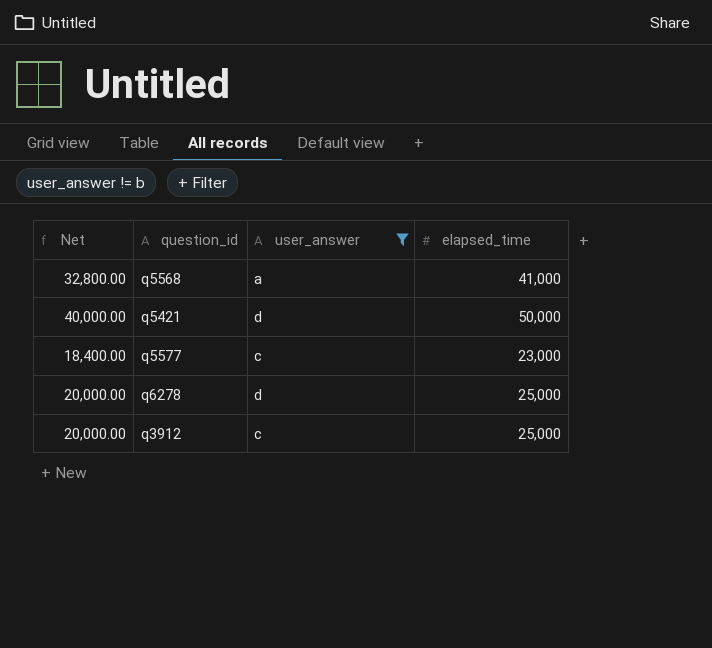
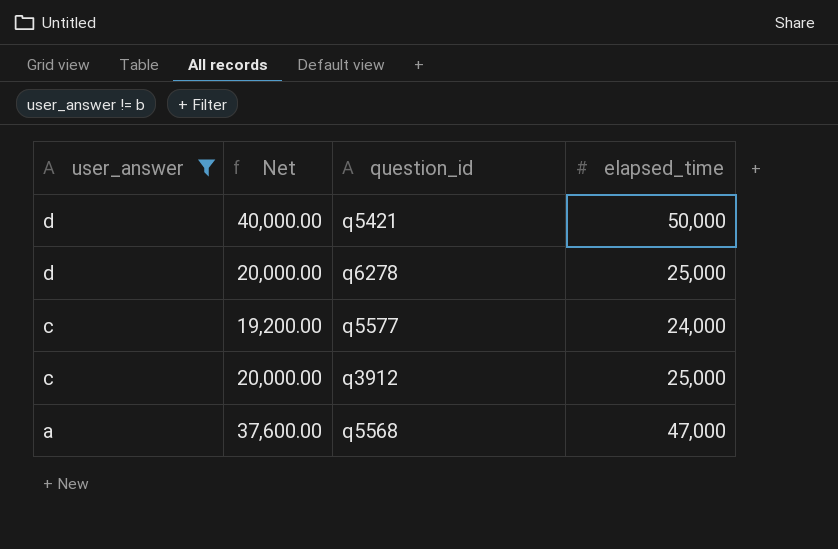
row order: none -> user_answer descending
column user_answer | position: 3 -> 1
q5577 | Net: 18,400.00 -> 19,200.00
q5577 | elapsed_time: 23,000 -> 24,000
q5568 | Net: 32,800.00 -> 37,600.00
q5568 | elapsed_time: 41,000 -> 47,000

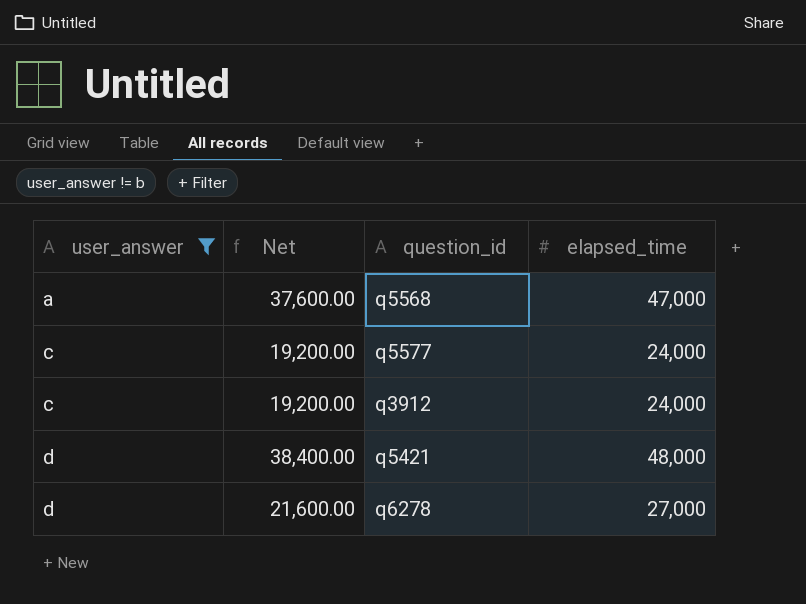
row order: user_answer descending -> user_answer ascending
q3912 | Net: 20,000.00 -> 19,200.00
q3912 | elapsed_time: 25,000 -> 24,000
q5421 | Net: 40,000.00 -> 38,400.00
q5421 | elapsed_time: 50,000 -> 48,000
q6278 | Net: 20,000.00 -> 21,600.00
q6278 | elapsed_time: 25,000 -> 27,000

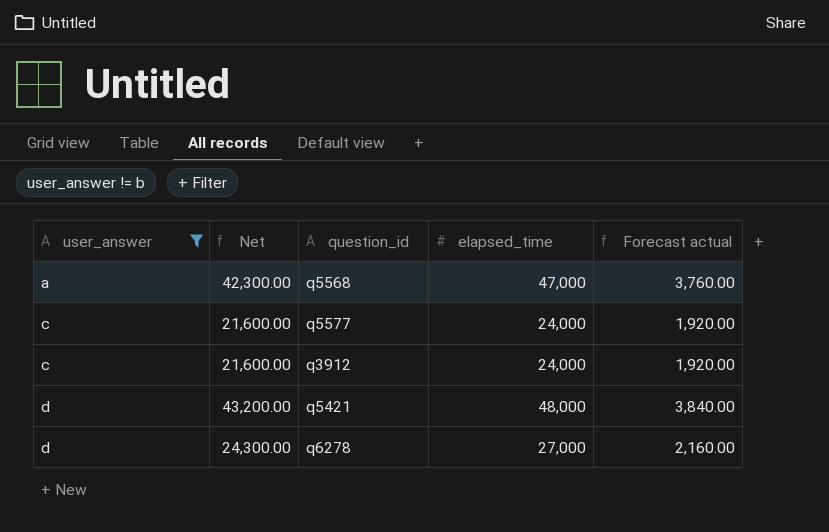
column Net | formula: [elapsed_time] * 0.8 -> [elapsed_time] * 0.9
column Forecast actual | formula: none -> [elapsed_time] * 0.08

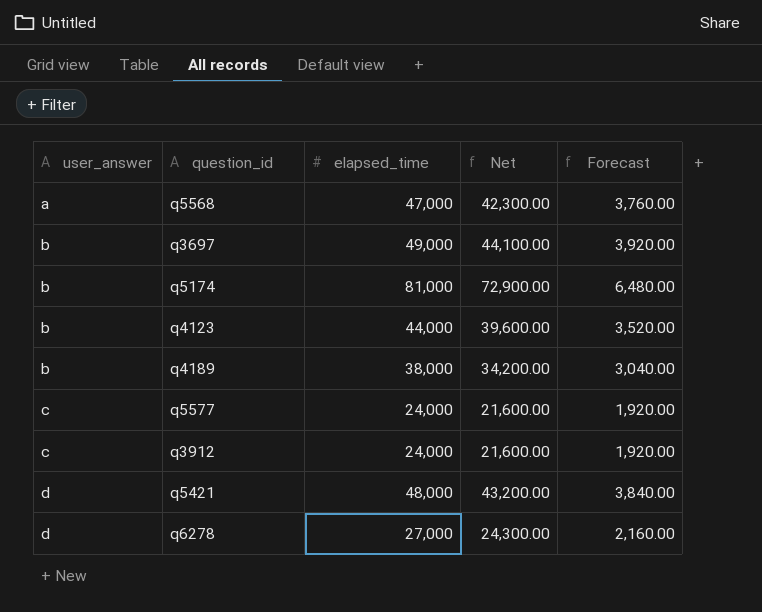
filter: user_answer != b -> none
column Net | position: 2 -> 4
column name: Forecast actual -> Forecast

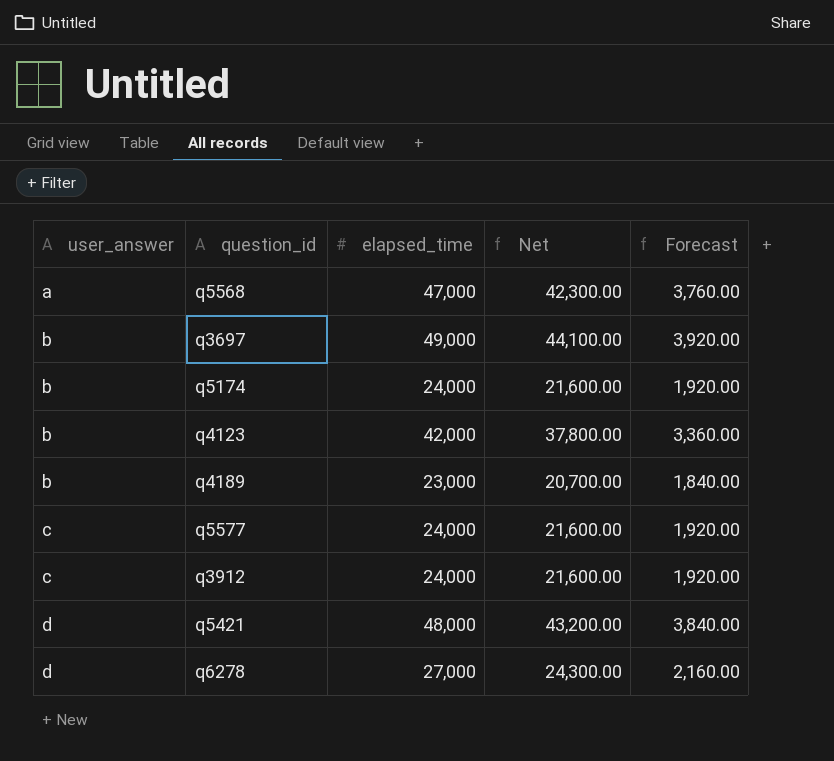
q5174 | elapsed_time: 81,000 -> 24,000
q5174 | Net: 72,900.00 -> 21,600.00
q5174 | Forecast: 6,480.00 -> 1,920.00
q4123 | elapsed_time: 44,000 -> 42,000
q4123 | Net: 39,600.00 -> 37,800.00
q4123 | Forecast: 3,520.00 -> 3,360.00
q4189 | elapsed_time: 38,000 -> 23,000
q4189 | Net: 34,200.00 -> 20,700.00
q4189 | Forecast: 3,040.00 -> 1,840.00

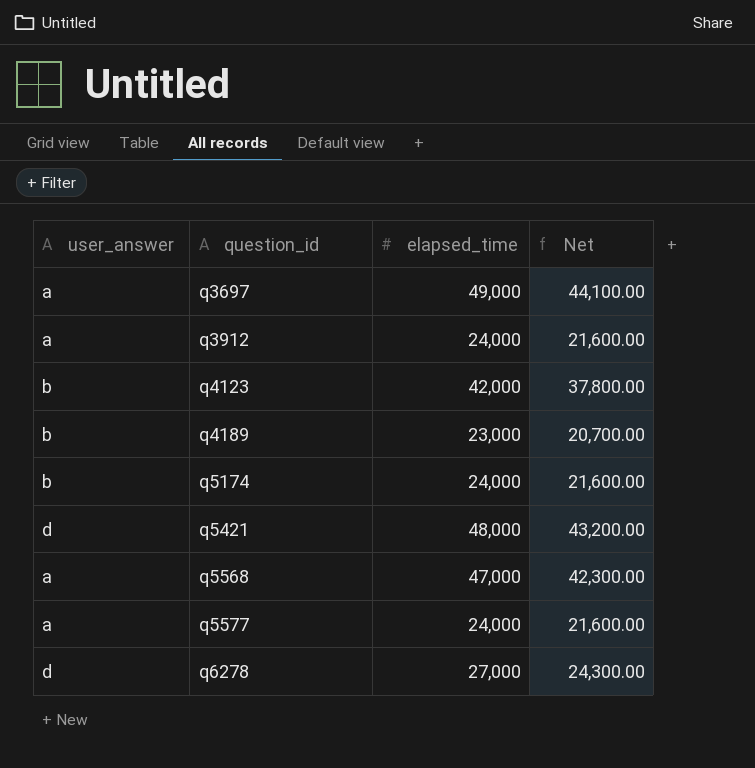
row order: user_answer ascending -> question_id ascending
column Forecast | formula: [elapsed_time] * 0.08 -> none
q3697 | user_answer: b -> a
q3912 | user_answer: c -> a
q5577 | user_answer: c -> a

